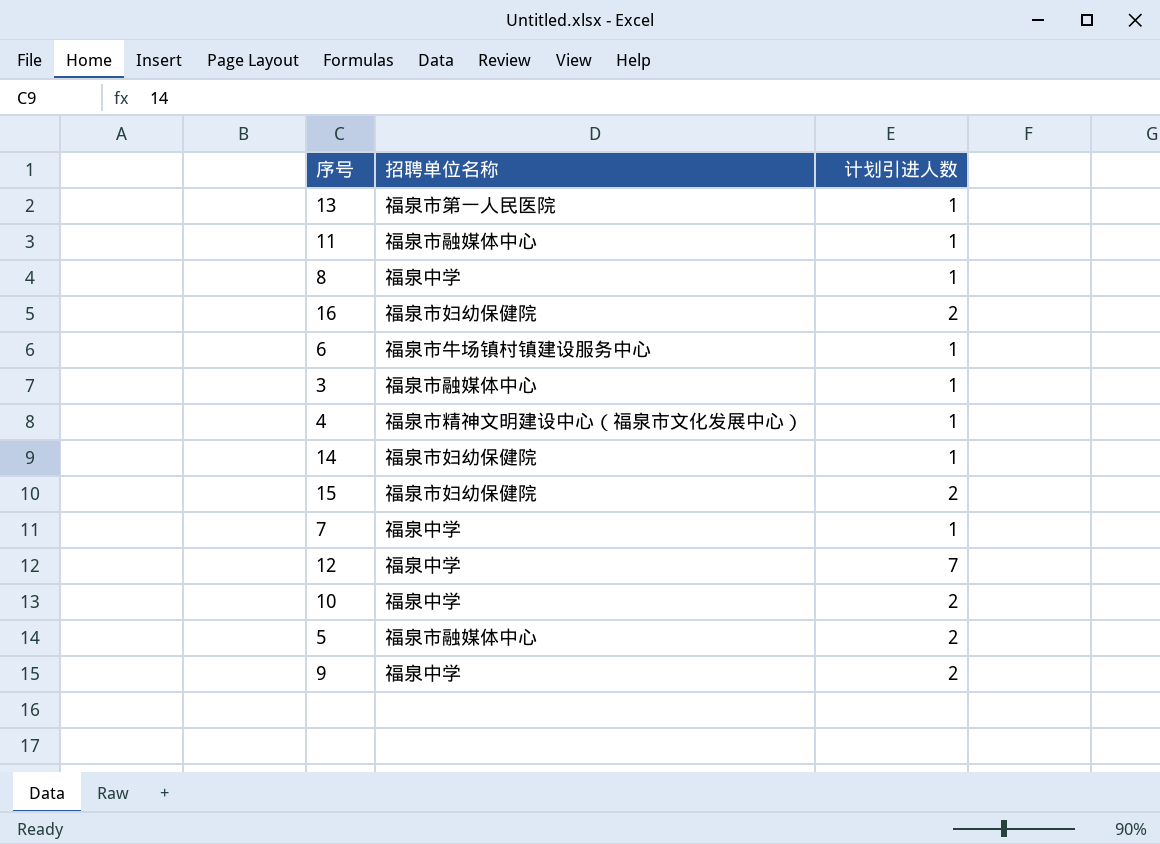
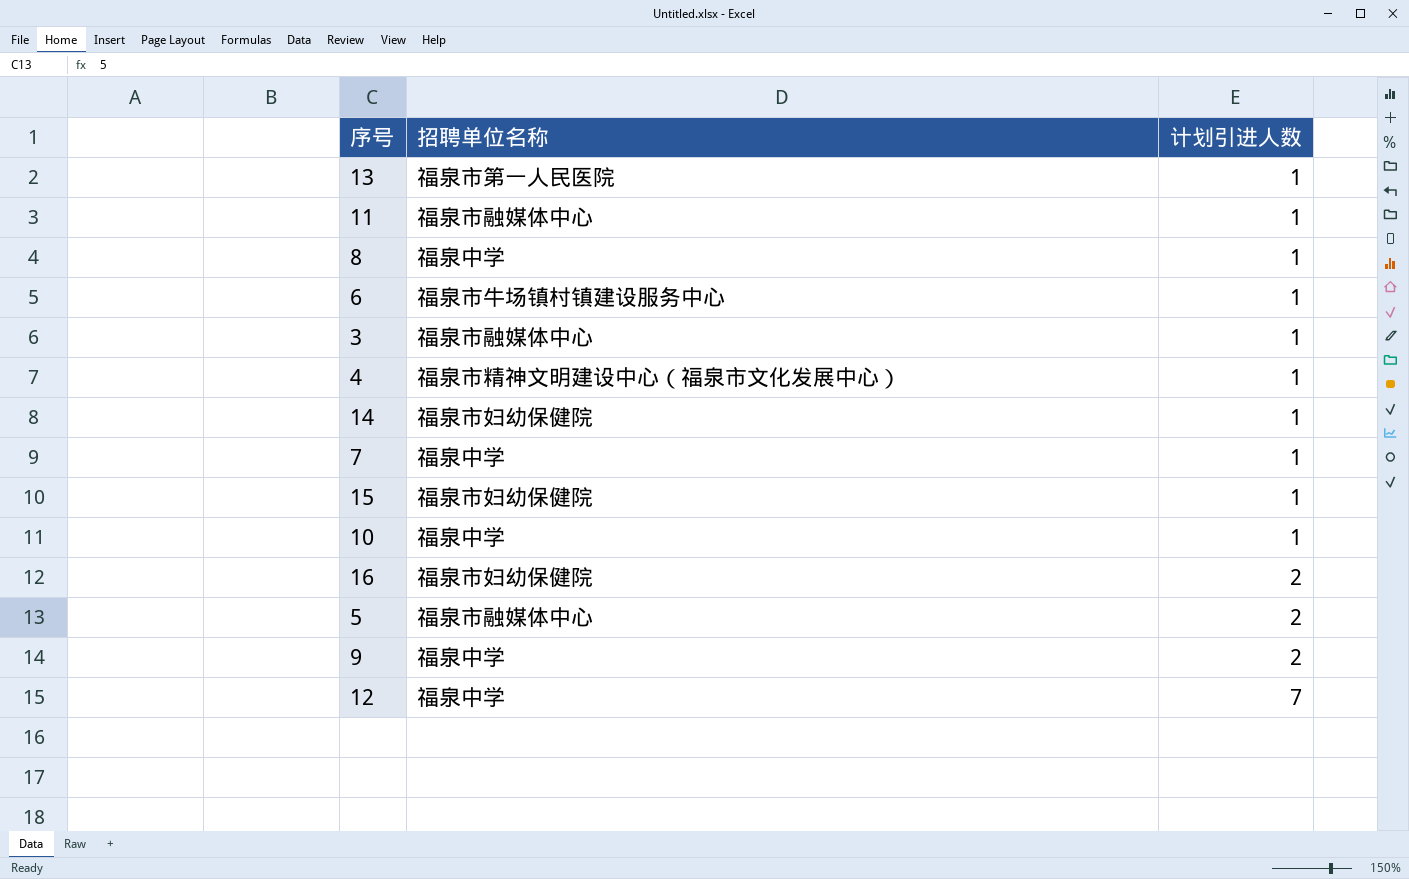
row order: none -> 计划引进人数 ascending
15 | 计划引进人数: 2 -> 1
10 | 计划引进人数: 2 -> 1

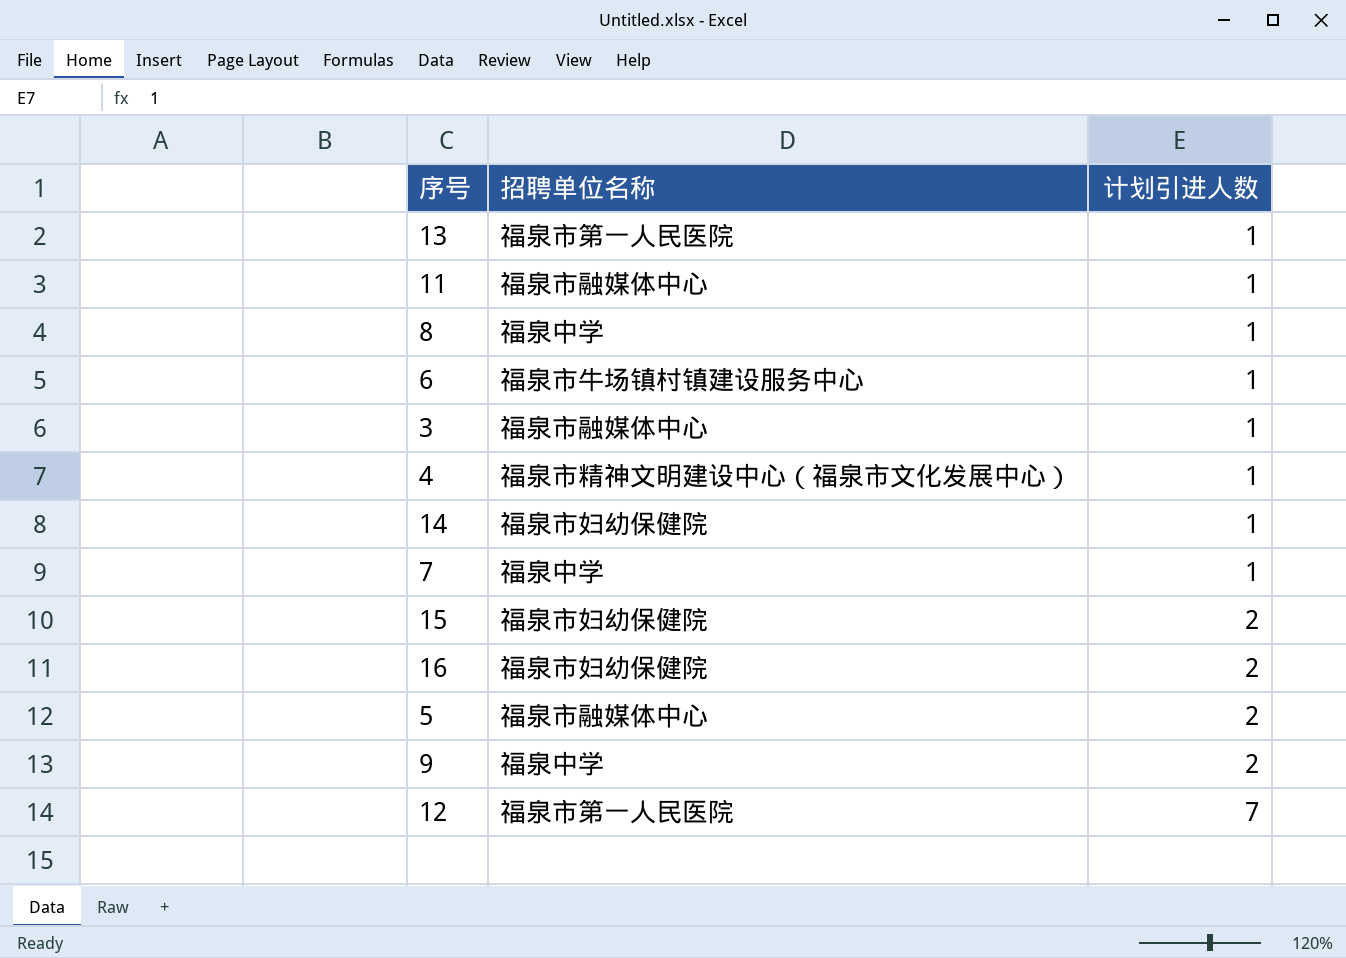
row 10: 福泉中学 | 1 -> none
15 | 计划引进人数: 1 -> 2
12 | 招聘单位名称: 福泉中学 -> 福泉市第一人民医院

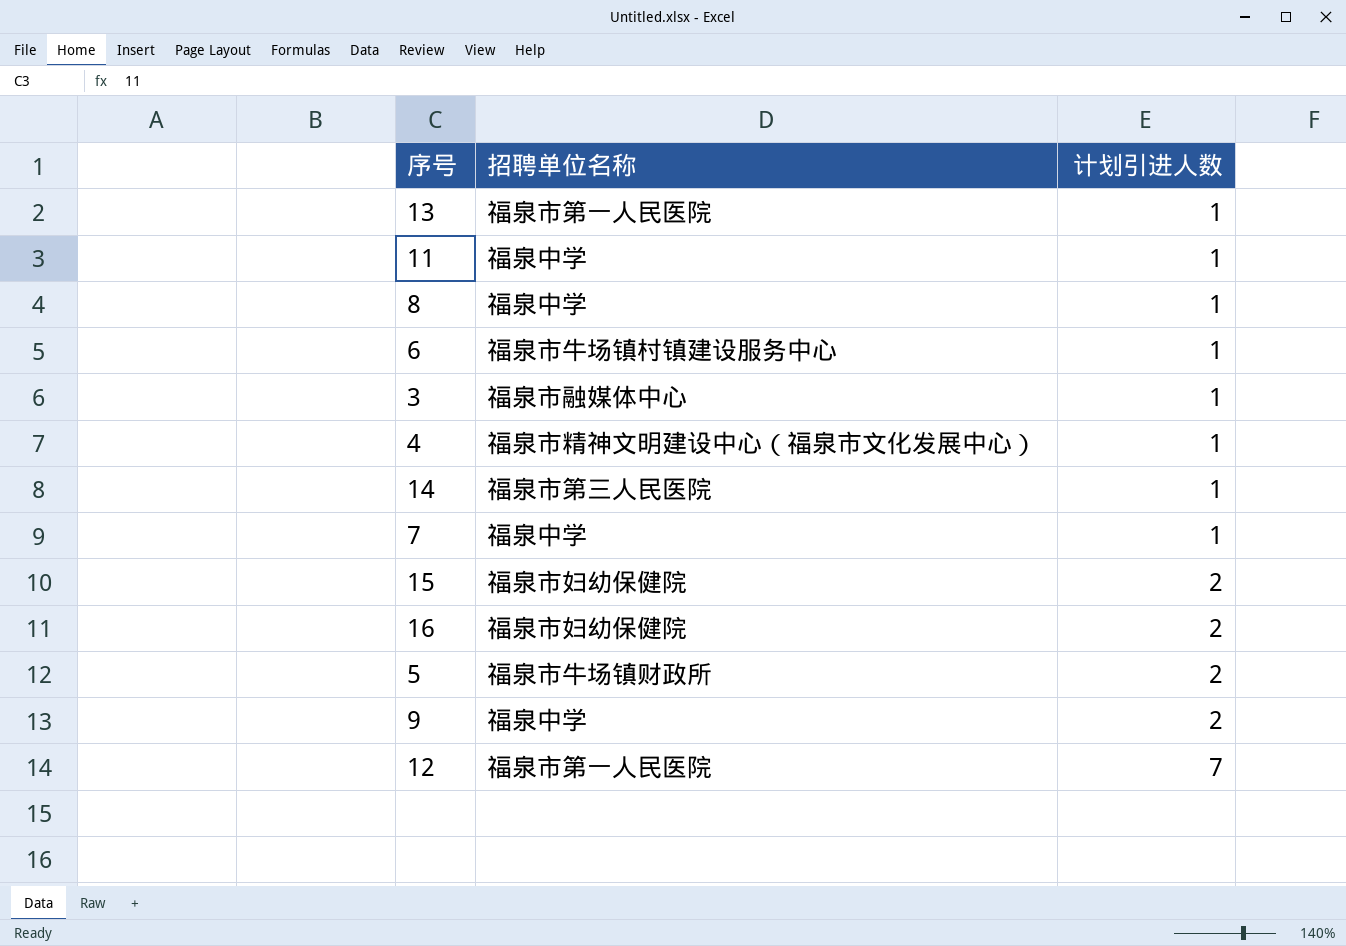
11 | 招聘单位名称: 福泉市融媒体中心 -> 福泉中学
14 | 招聘单位名称: 福泉市妇幼保健院 -> 福泉市第三人民医院
5 | 招聘单位名称: 福泉市融媒体中心 -> 福泉市牛场镇财政所

